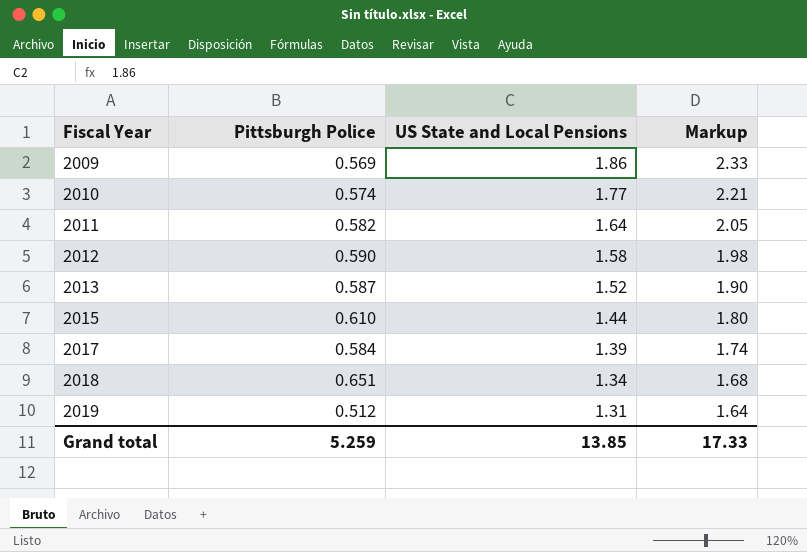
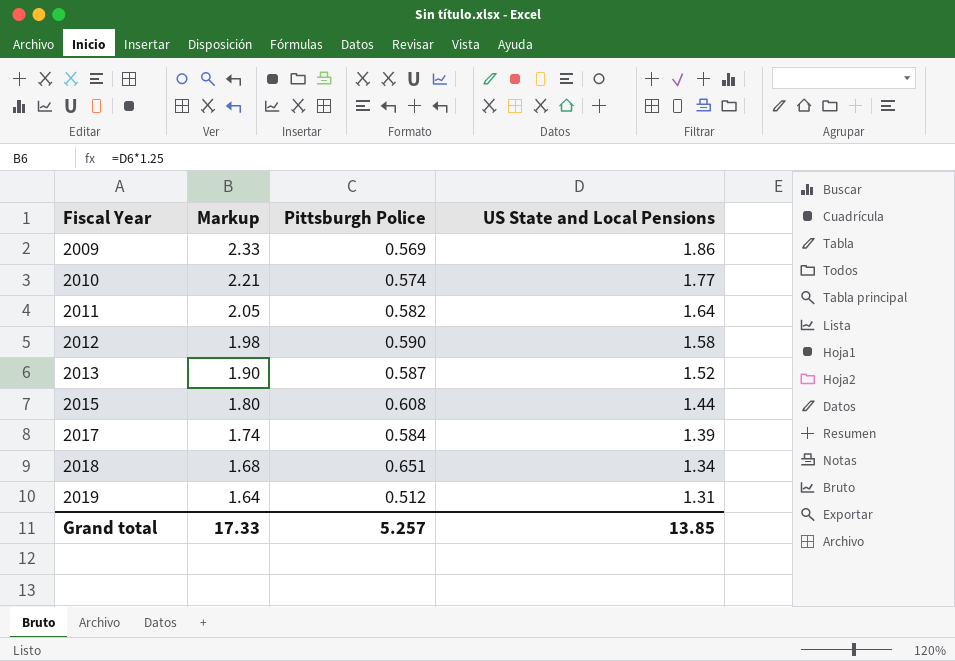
column Markup | position: 4 -> 2
2015 | Pittsburgh Police: 0.610 -> 0.608
Grand total | Pittsburgh Police: 5.259 -> 5.257

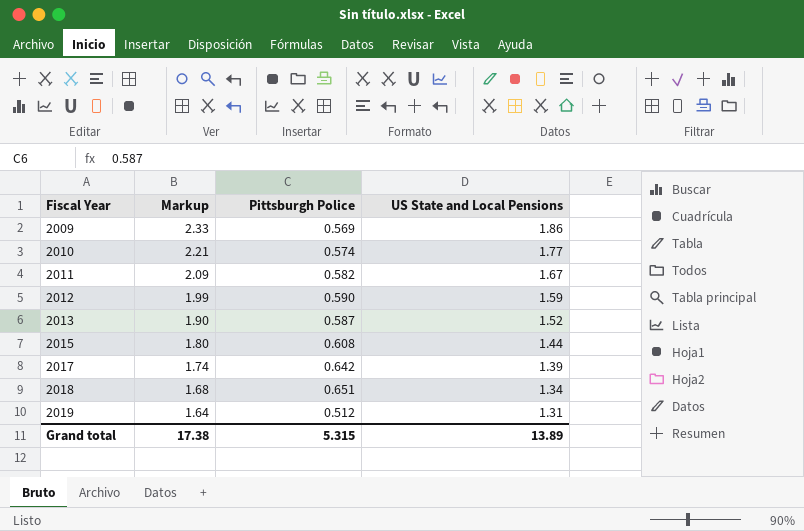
2011 | Markup: 2.05 -> 2.09
2011 | US State and Local Pensions: 1.64 -> 1.67
2012 | Markup: 1.98 -> 1.99
2012 | US State and Local Pensions: 1.58 -> 1.59
2017 | Pittsburgh Police: 0.584 -> 0.642
Grand total | Markup: 17.33 -> 17.38
Grand total | Pittsburgh Police: 5.257 -> 5.315
Grand total | US State and Local Pensions: 13.85 -> 13.89

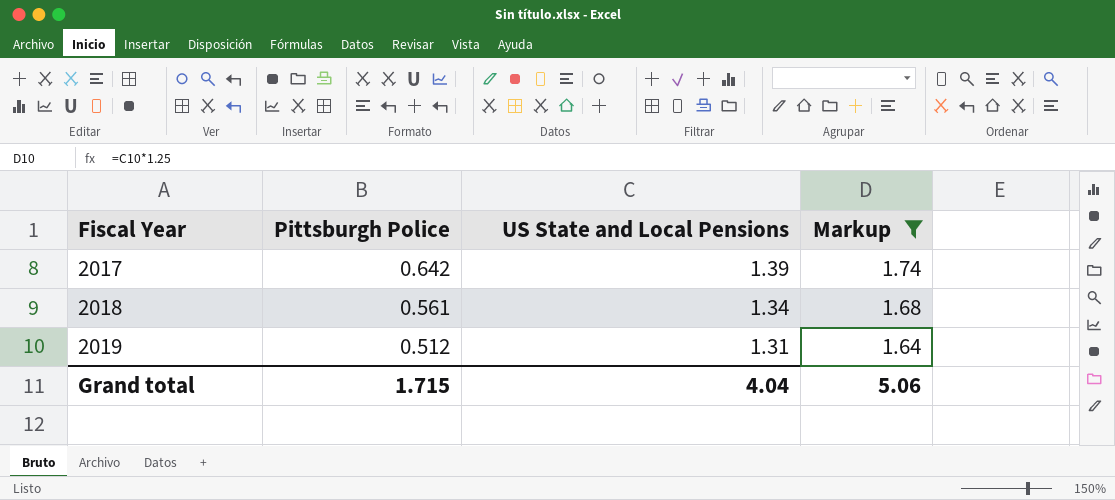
filter: none -> Markup <= 1.74
column Markup | position: 2 -> 4
2018 | Pittsburgh Police: 0.651 -> 0.561
Grand total | Pittsburgh Police: 5.315 -> 1.715
Grand total | US State and Local Pensions: 13.89 -> 4.04
Grand total | Markup: 17.38 -> 5.06

